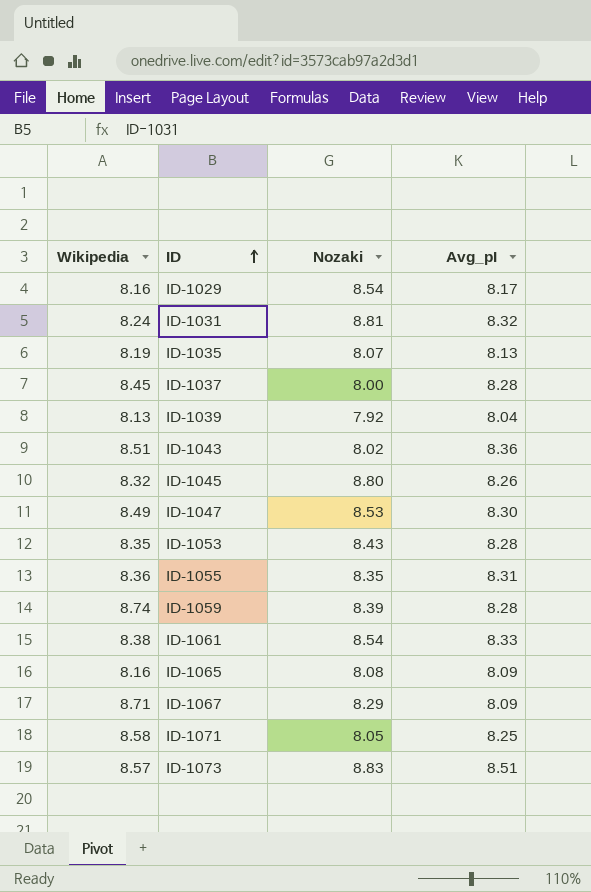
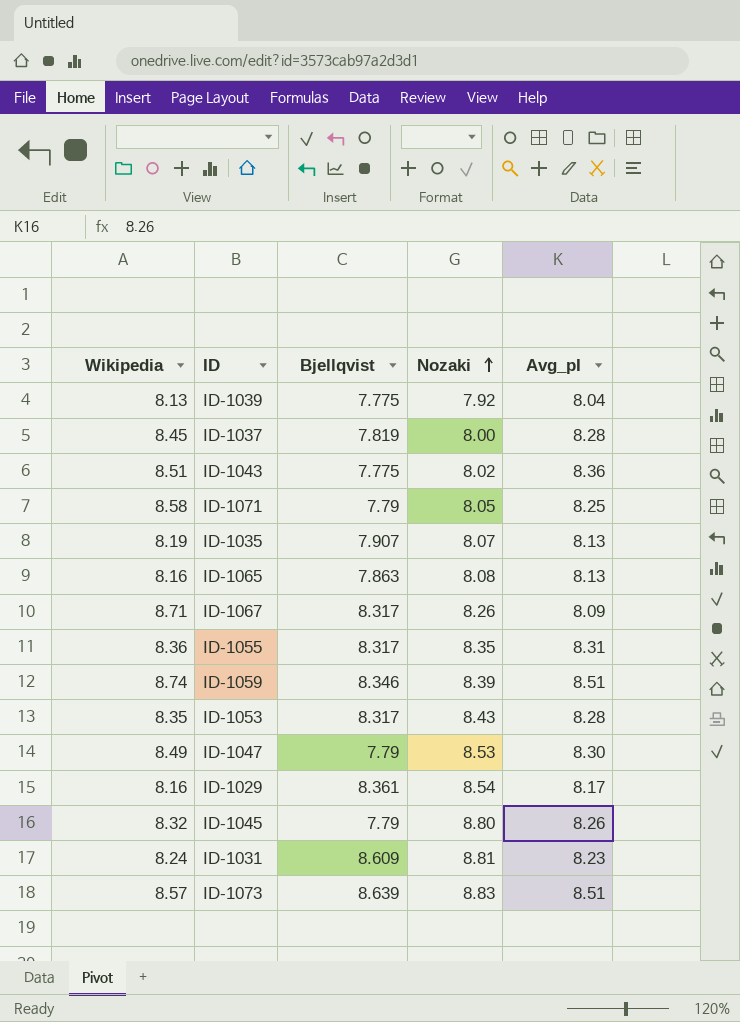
row order: ID ascending -> Nozaki ascending
column Bjellqvist | position: none -> 3
row ID-1061: 8.38 | 8.54 | 8.33 -> none
ID-1065 | Avg_pI: 8.09 -> 8.13
ID-1067 | Nozaki: 8.29 -> 8.26
ID-1059 | Avg_pI: 8.28 -> 8.51
ID-1031 | Avg_pI: 8.32 -> 8.23

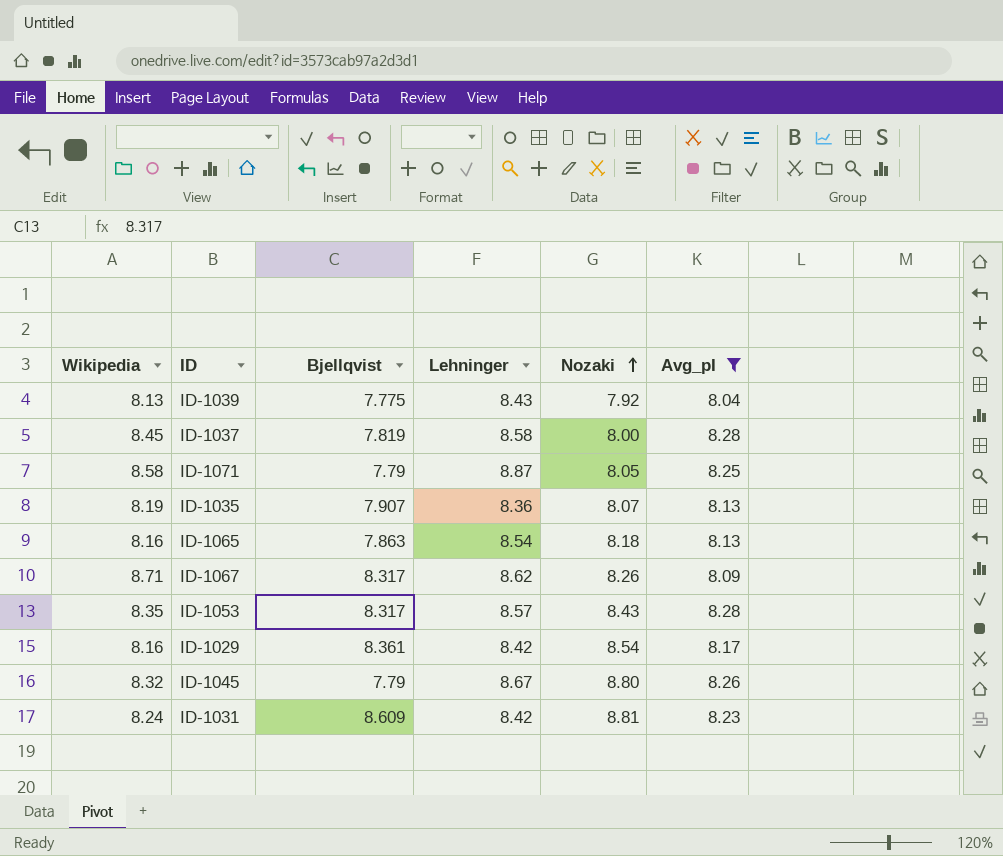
filter: none -> Avg_pI <= 8.28
column Lehninger | position: none -> 4
ID-1065 | Nozaki: 8.08 -> 8.18

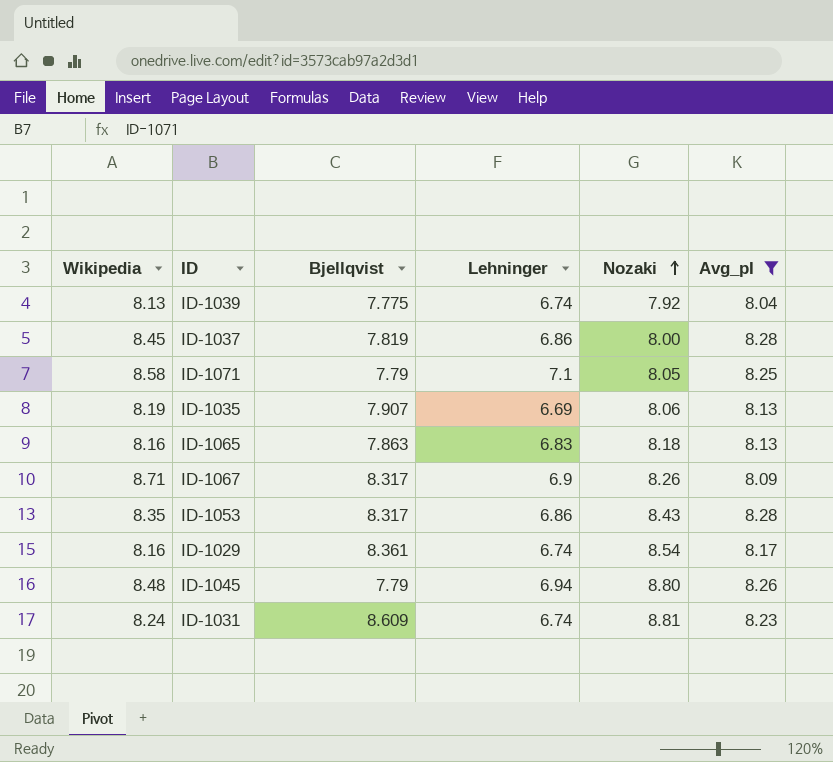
ID-1039 | Lehninger: 8.43 -> 6.74
ID-1037 | Lehninger: 8.58 -> 6.86
ID-1071 | Lehninger: 8.87 -> 7.1
ID-1035 | Lehninger: 8.36 -> 6.69
ID-1035 | Nozaki: 8.07 -> 8.06
ID-1065 | Lehninger: 8.54 -> 6.83
ID-1067 | Lehninger: 8.62 -> 6.9
ID-1053 | Lehninger: 8.57 -> 6.86
ID-1029 | Lehninger: 8.42 -> 6.74
ID-1045 | Wikipedia: 8.32 -> 8.48
ID-1045 | Lehninger: 8.67 -> 6.94
ID-1031 | Lehninger: 8.42 -> 6.74

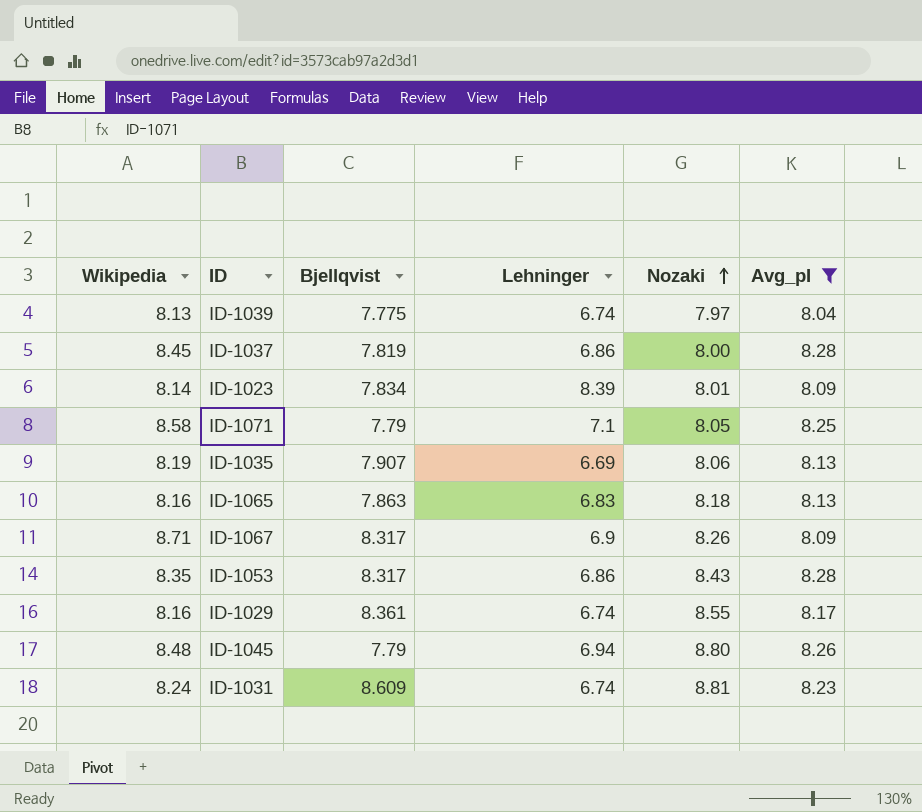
ID-1039 | Nozaki: 7.92 -> 7.97
row ID-1023: none -> 8.14 | 7.834 | 8.39 | 8.01 | 8.09
ID-1029 | Nozaki: 8.54 -> 8.55

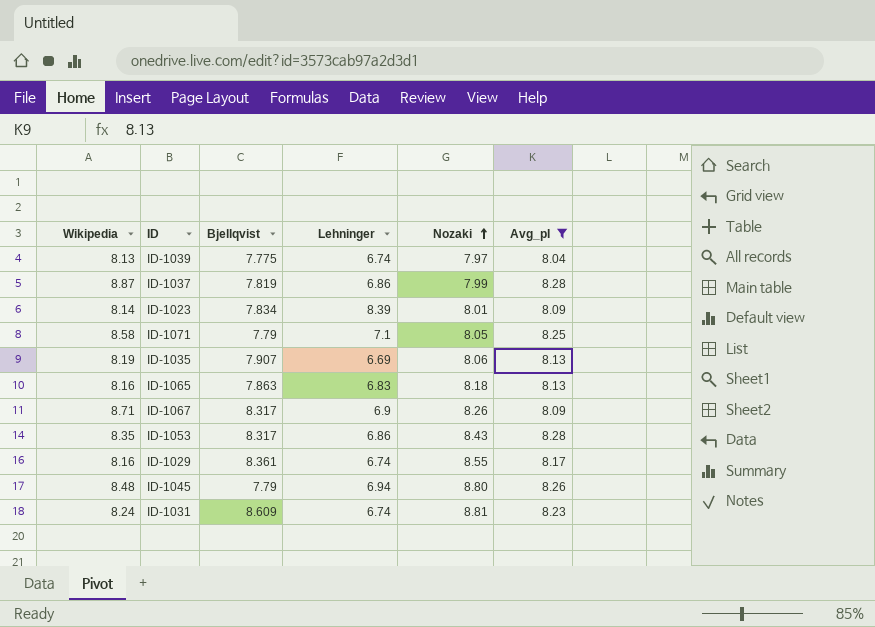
ID-1037 | Wikipedia: 8.45 -> 8.87
ID-1037 | Nozaki: 8.00 -> 7.99

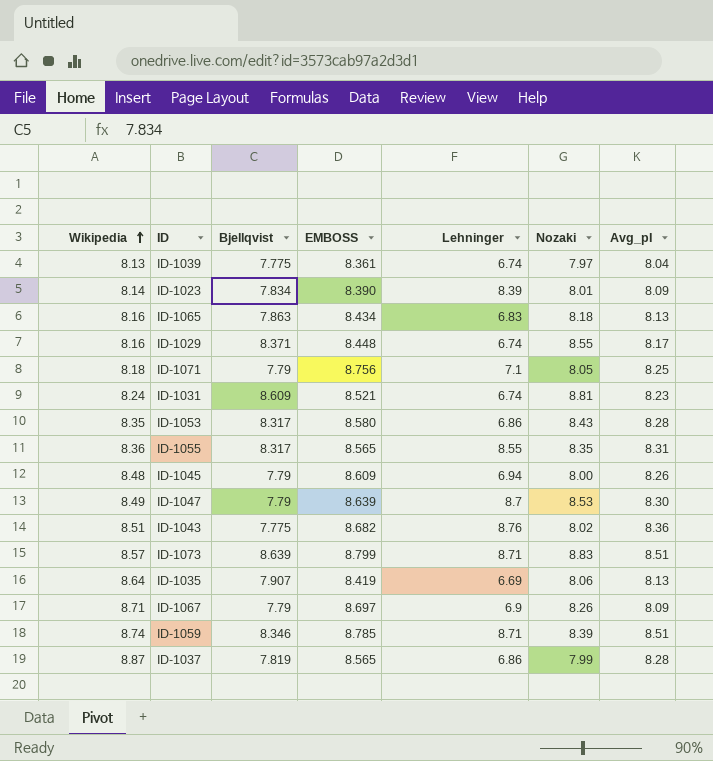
filter: Avg_pI <= 8.28 -> none
row order: Nozaki ascending -> Wikipedia ascending
column EMBOSS | position: none -> 4
ID-1029 | Bjellqvist: 8.361 -> 8.371
ID-1071 | Wikipedia: 8.58 -> 8.18
ID-1045 | Nozaki: 8.80 -> 8.00
ID-1035 | Wikipedia: 8.19 -> 8.64
ID-1067 | Bjellqvist: 8.317 -> 7.79

